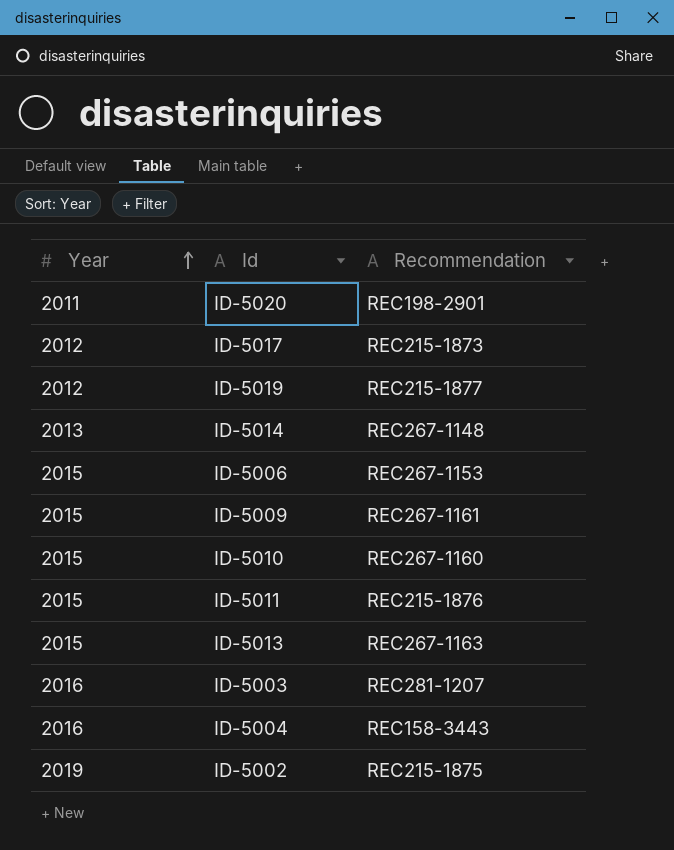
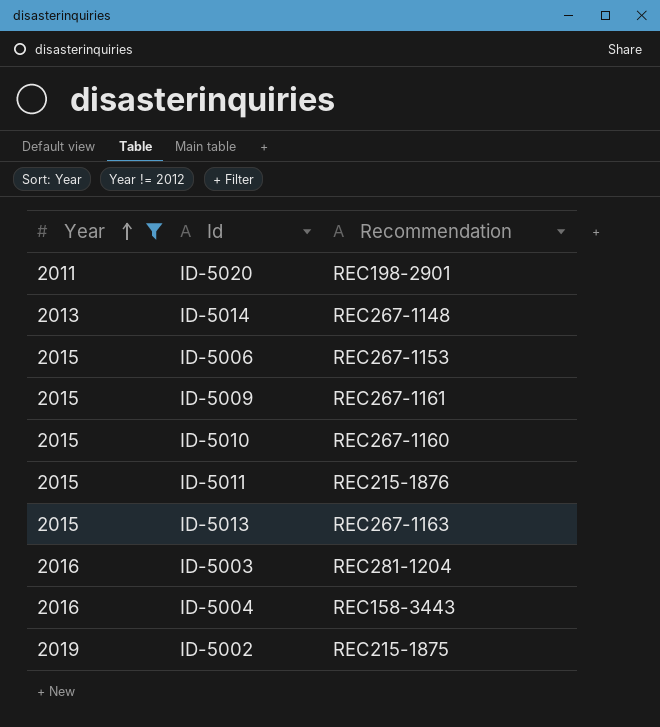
filter: none -> Year != 2012
ID-5003 | Recommendation: REC281-1207 -> REC281-1204

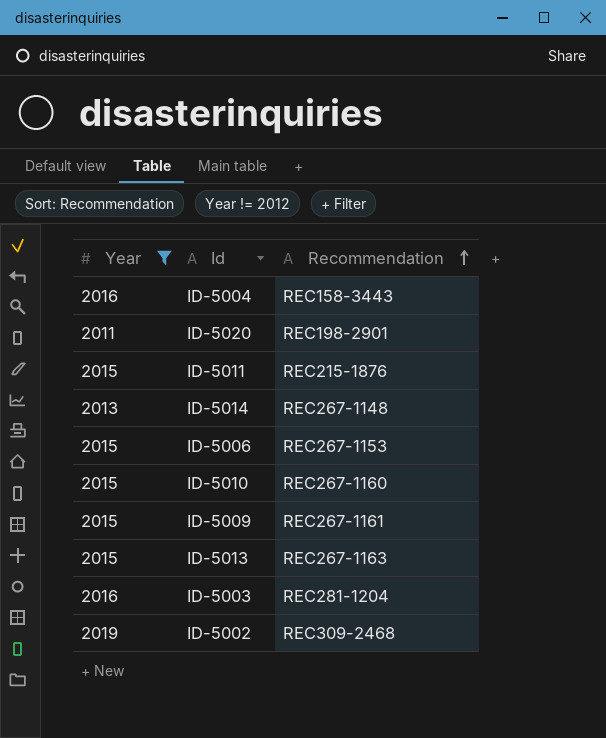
row order: Year ascending -> Recommendation ascending
ID-5002 | Recommendation: REC215-1875 -> REC309-2468

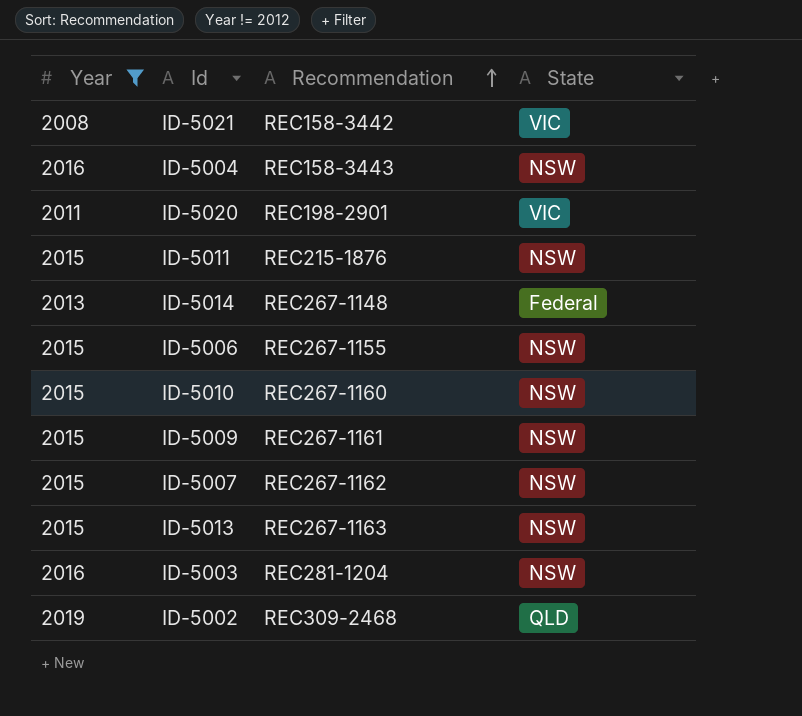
column State | position: none -> 4
row ID-5021: none -> 2008 | REC158-3442 | VIC
ID-5006 | Recommendation: REC267-1153 -> REC267-1155
row ID-5007: none -> 2015 | REC267-1162 | NSW

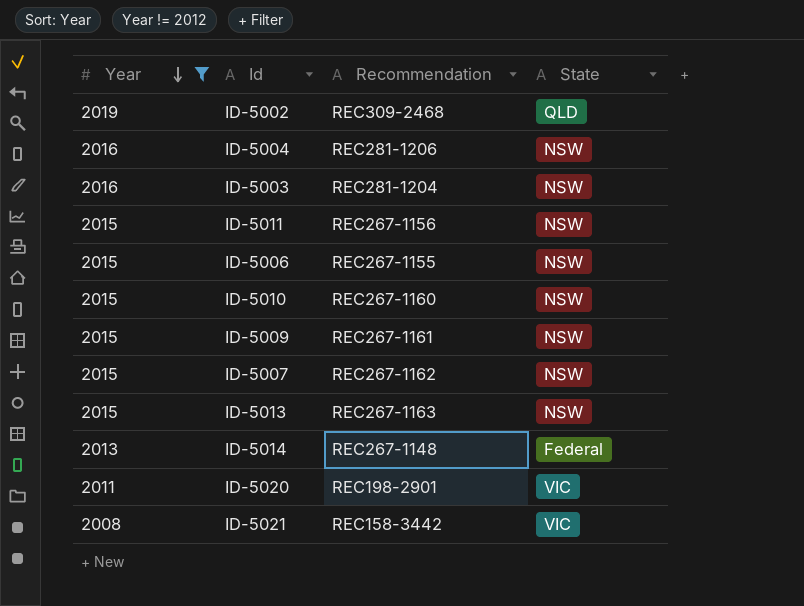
row order: Recommendation ascending -> Year descending
ID-5004 | Recommendation: REC158-3443 -> REC281-1206
ID-5011 | Recommendation: REC215-1876 -> REC267-1156

